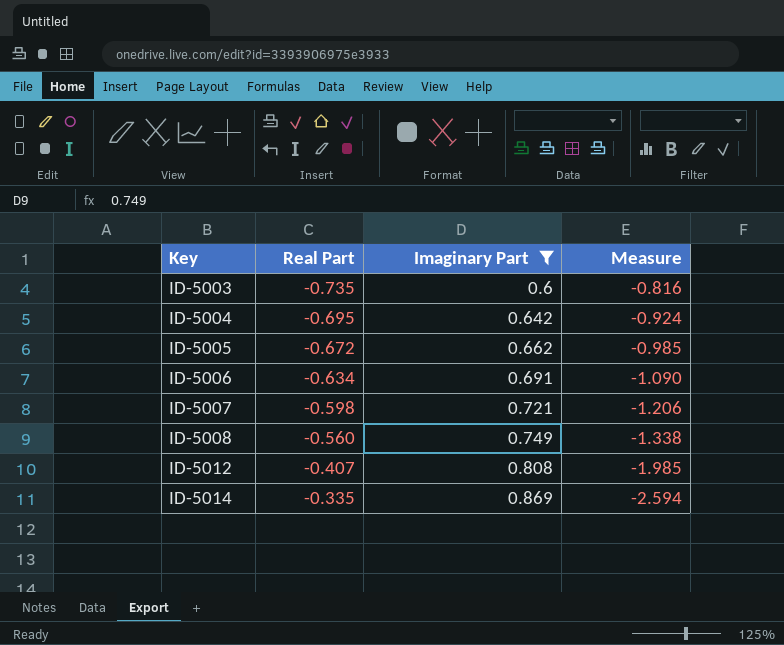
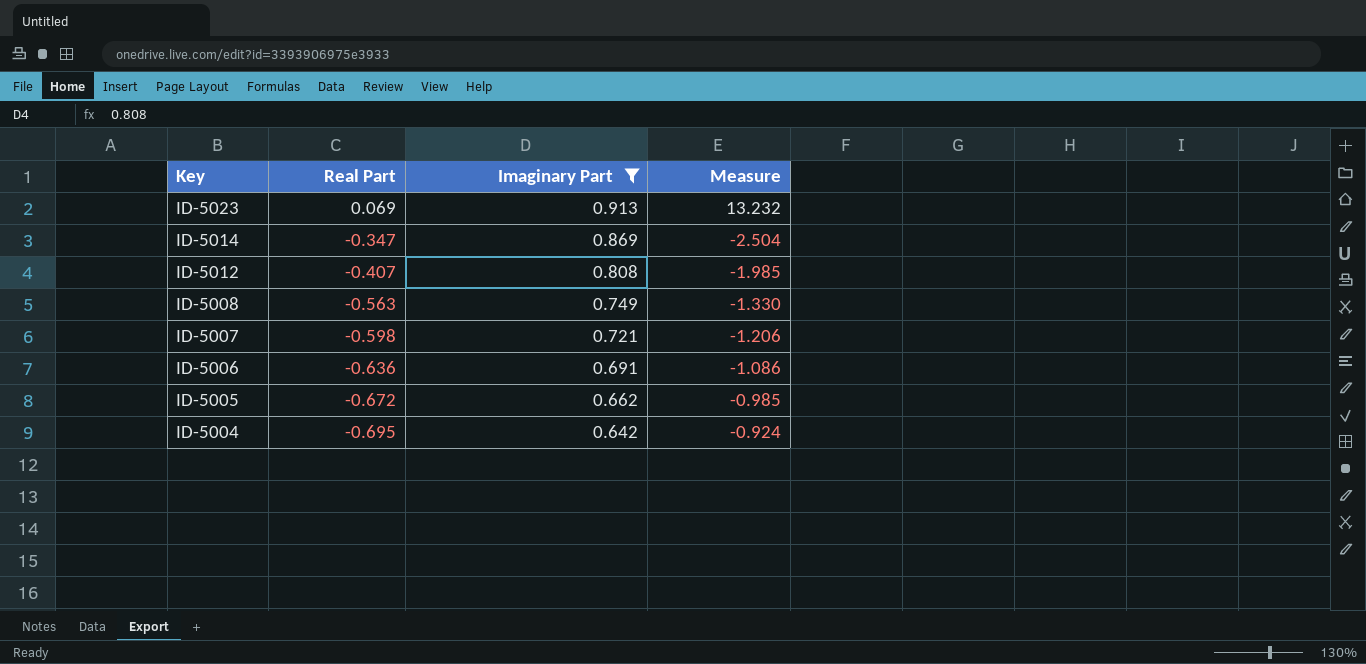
row order: Key ascending -> Key descending
row ID-5003: -0.735 | 0.6 | -0.816 -> none
row ID-5023: none -> 0.069 | 0.913 | 13.232
ID-5014 | Real Part: -0.335 -> -0.347
ID-5014 | Measure: -2.594 -> -2.504
ID-5008 | Real Part: -0.560 -> -0.563
ID-5008 | Measure: -1.338 -> -1.330
ID-5006 | Real Part: -0.634 -> -0.636
ID-5006 | Measure: -1.090 -> -1.086

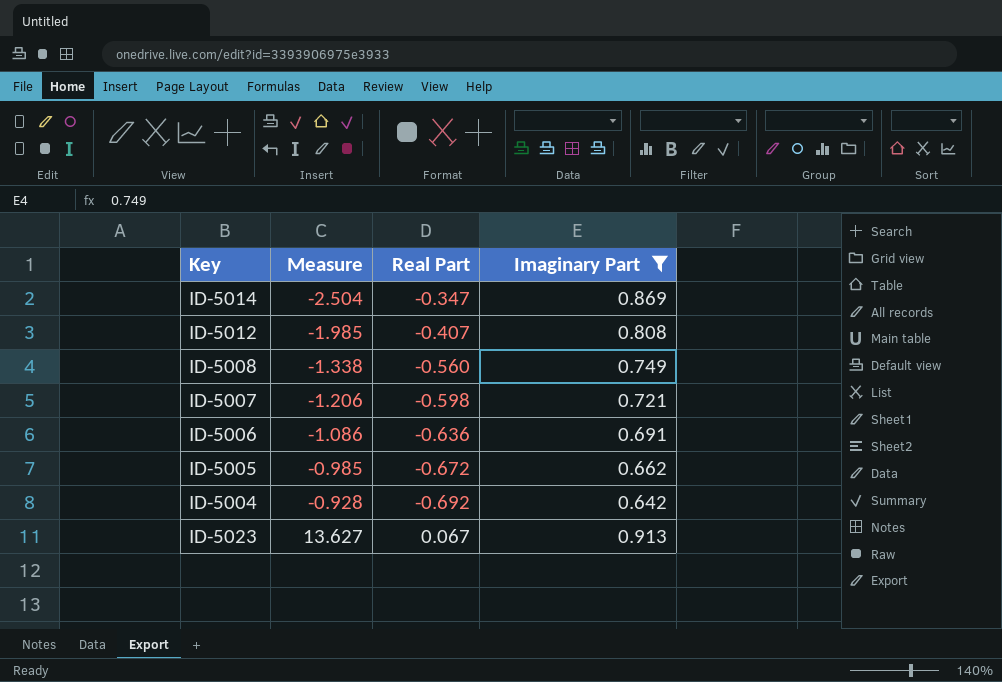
row order: Key descending -> Measure ascending
column Measure | position: 4 -> 2
ID-5008 | Measure: -1.330 -> -1.338
ID-5008 | Real Part: -0.563 -> -0.560
ID-5004 | Measure: -0.924 -> -0.928
ID-5004 | Real Part: -0.695 -> -0.692
ID-5023 | Measure: 13.232 -> 13.627
ID-5023 | Real Part: 0.069 -> 0.067

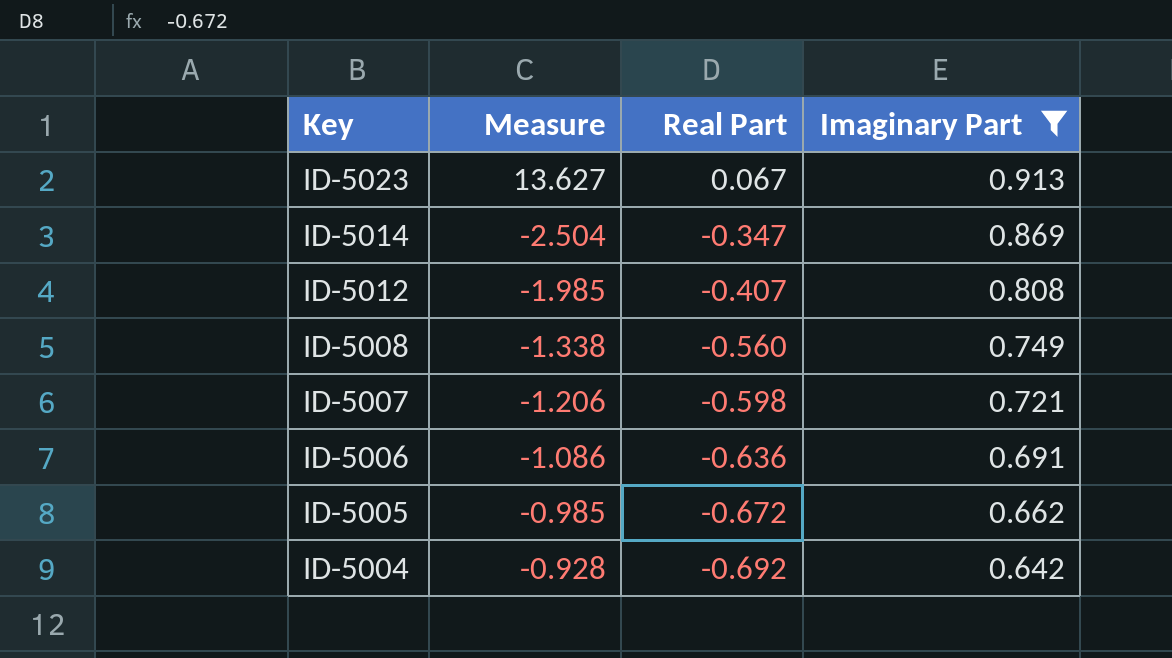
row order: Measure ascending -> Key descending

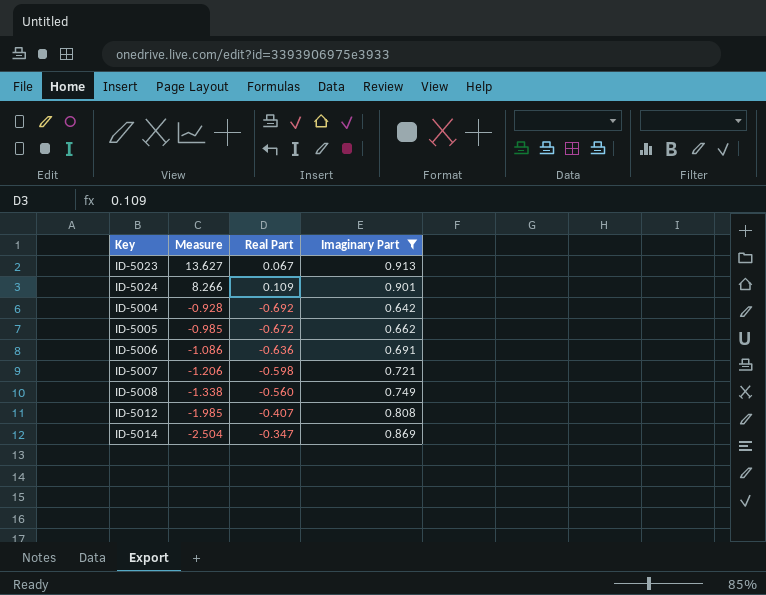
row order: Key descending -> Measure descending
row ID-5024: none -> 8.266 | 0.109 | 0.901

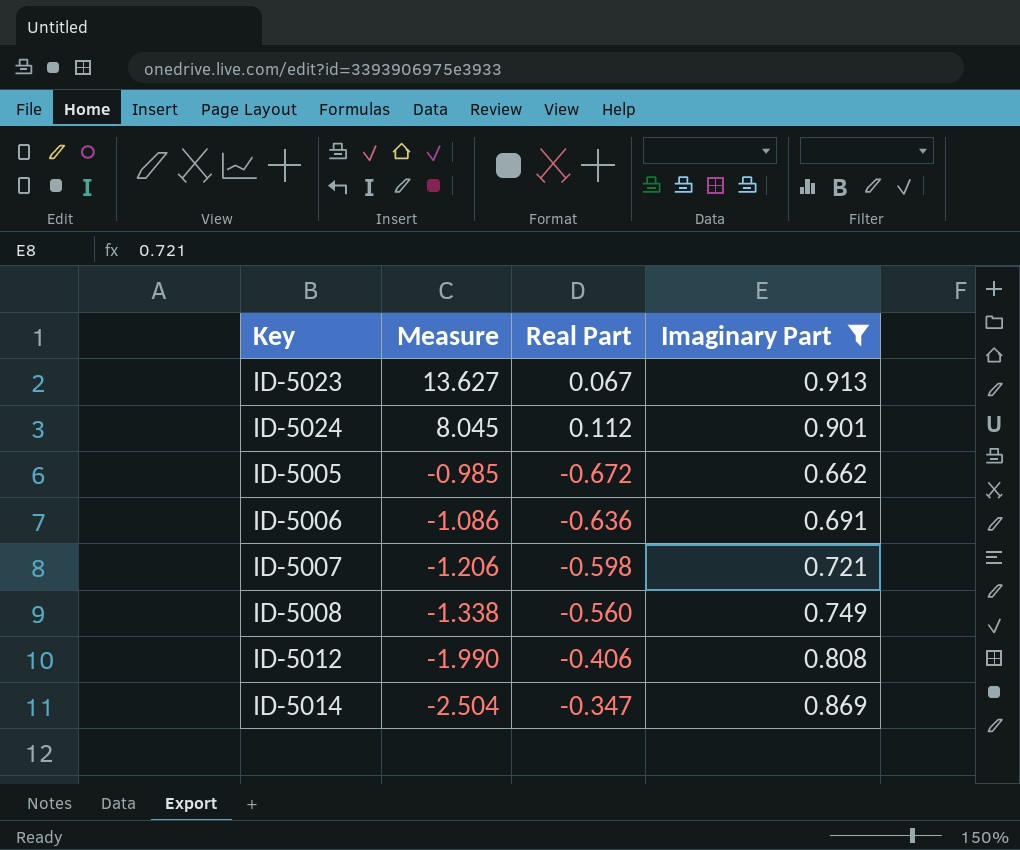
row ID-5004: -0.928 | -0.692 | 0.642 -> none
ID-5024 | Measure: 8.266 -> 8.045
ID-5024 | Real Part: 0.109 -> 0.112
ID-5012 | Measure: -1.985 -> -1.990
ID-5012 | Real Part: -0.407 -> -0.406

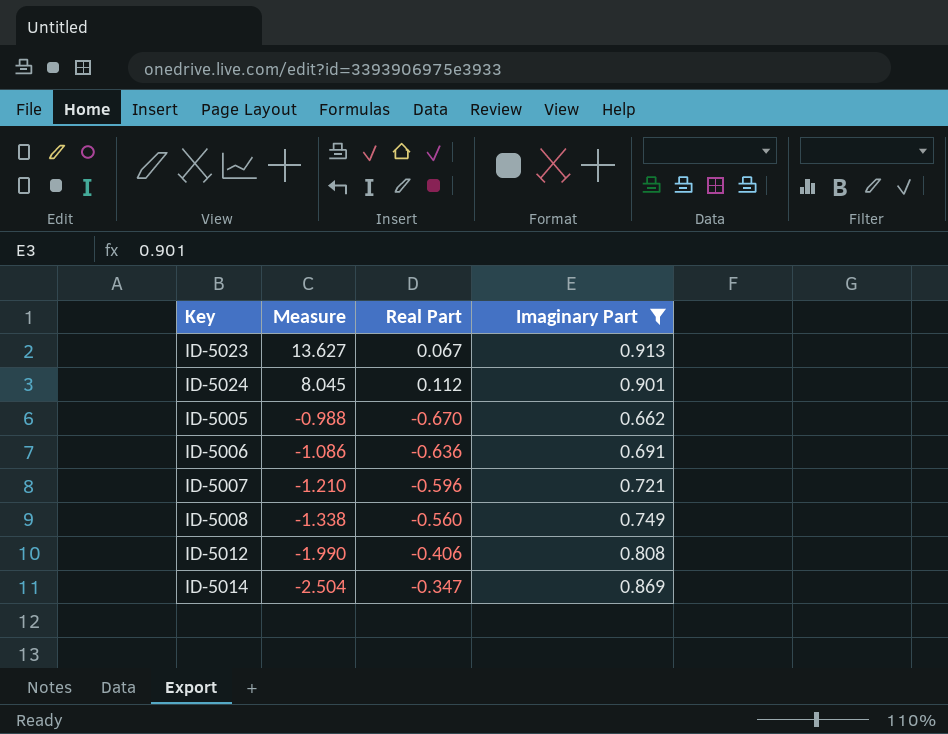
ID-5005 | Measure: -0.985 -> -0.988
ID-5005 | Real Part: -0.672 -> -0.670
ID-5007 | Measure: -1.206 -> -1.210
ID-5007 | Real Part: -0.598 -> -0.596

